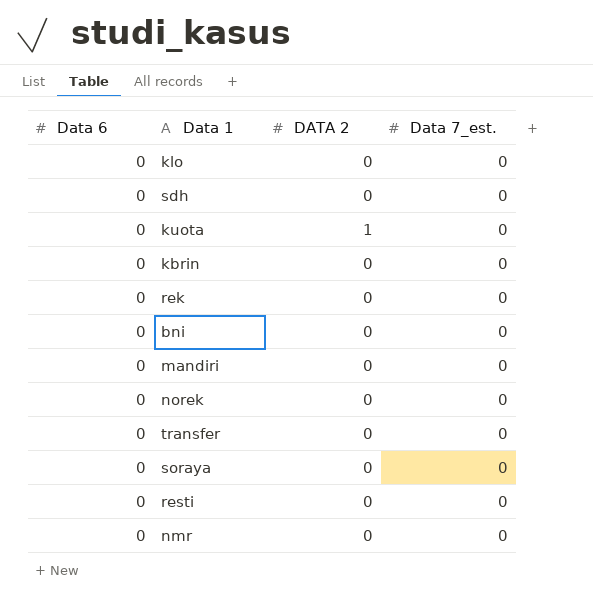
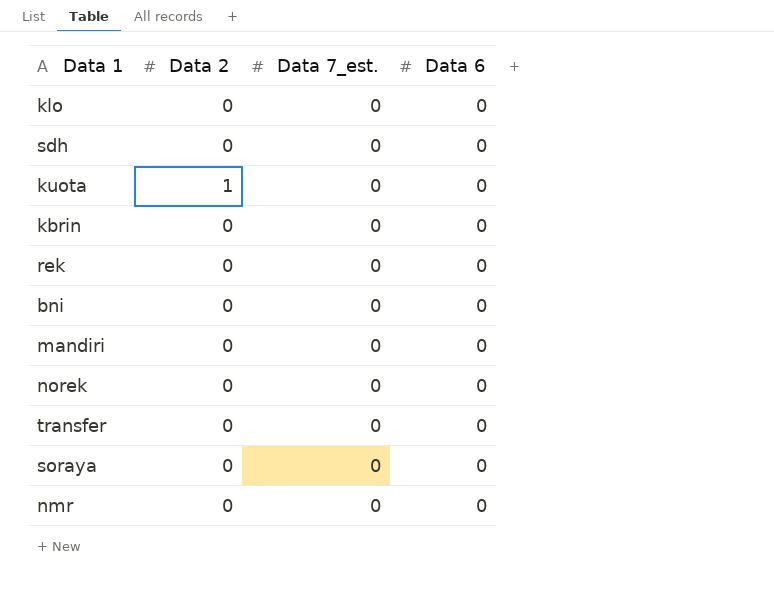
column name: DATA 2 -> Data 2
column Data 6 | position: 1 -> 4
row resti: 0 | 0 | 0 -> none

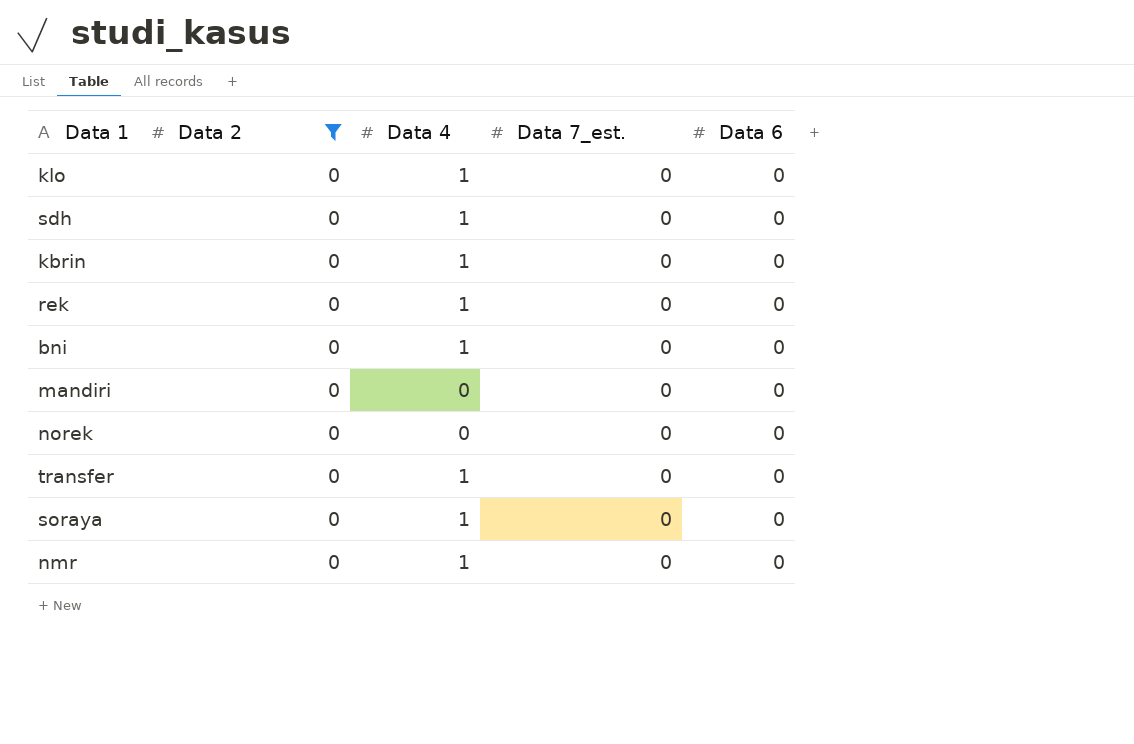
filter: none -> Data 2 = 0
column Data 4 | position: none -> 3

